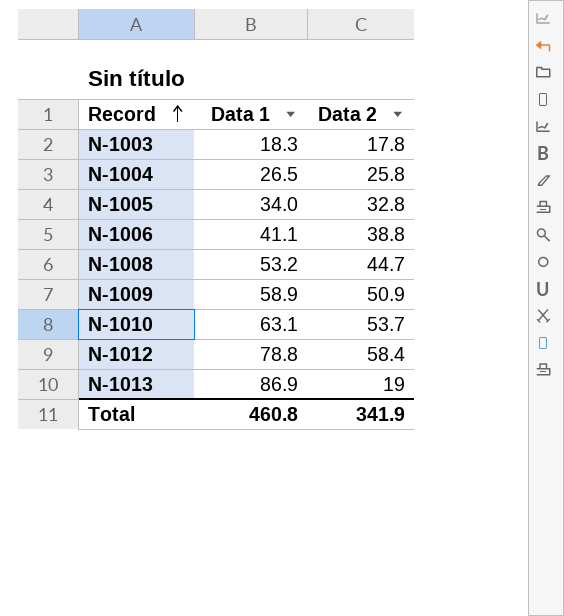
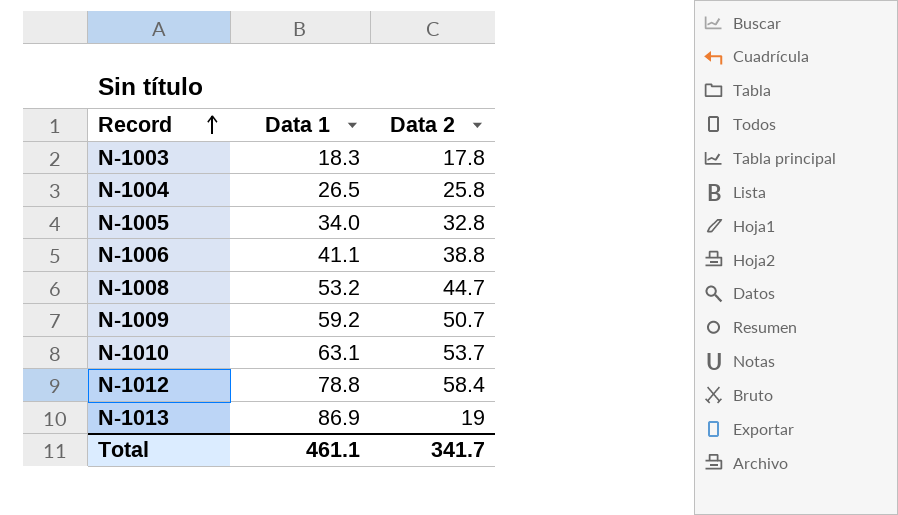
N-1009 | Data 1: 58.9 -> 59.2
N-1009 | Data 2: 50.9 -> 50.7
Total | Data 1: 460.8 -> 461.1
Total | Data 2: 341.9 -> 341.7

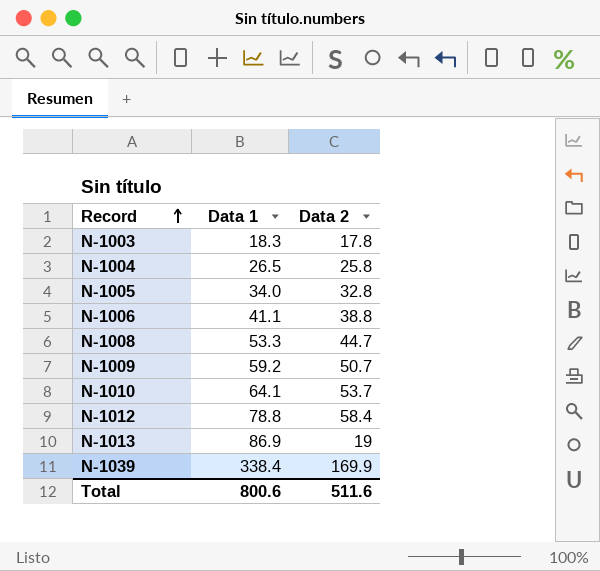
N-1008 | Data 1: 53.2 -> 53.3
N-1010 | Data 1: 63.1 -> 64.1
row N-1039: none -> 338.4 | 169.9
Total | Data 1: 461.1 -> 800.6
Total | Data 2: 341.7 -> 511.6

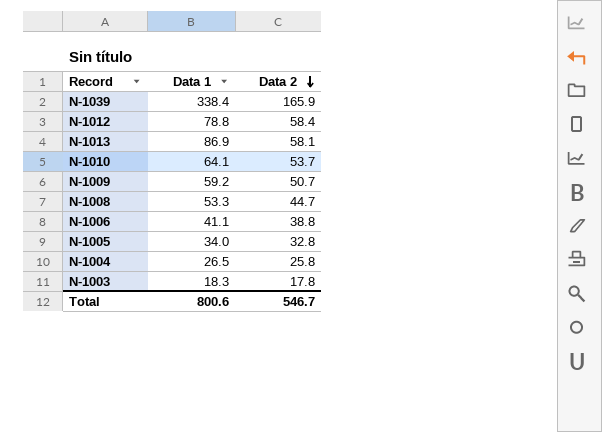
row order: Record ascending -> Data 2 descending
N-1039 | Data 2: 169.9 -> 165.9
N-1013 | Data 2: 19 -> 58.1
Total | Data 2: 511.6 -> 546.7

